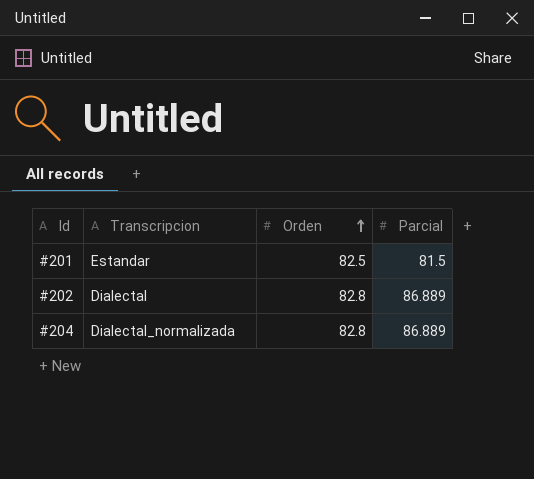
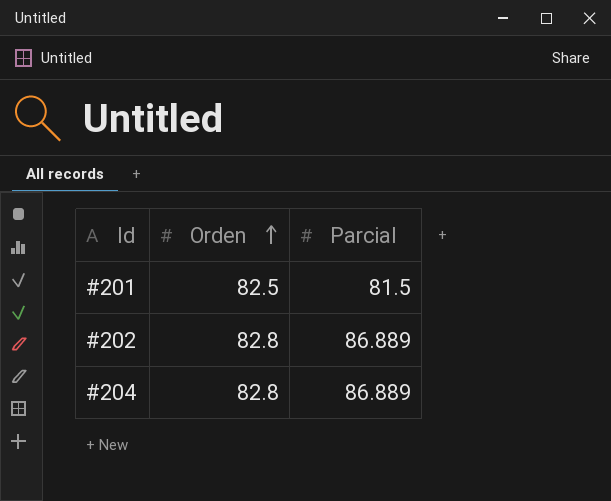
column Transcripcion | position: 2 -> none

